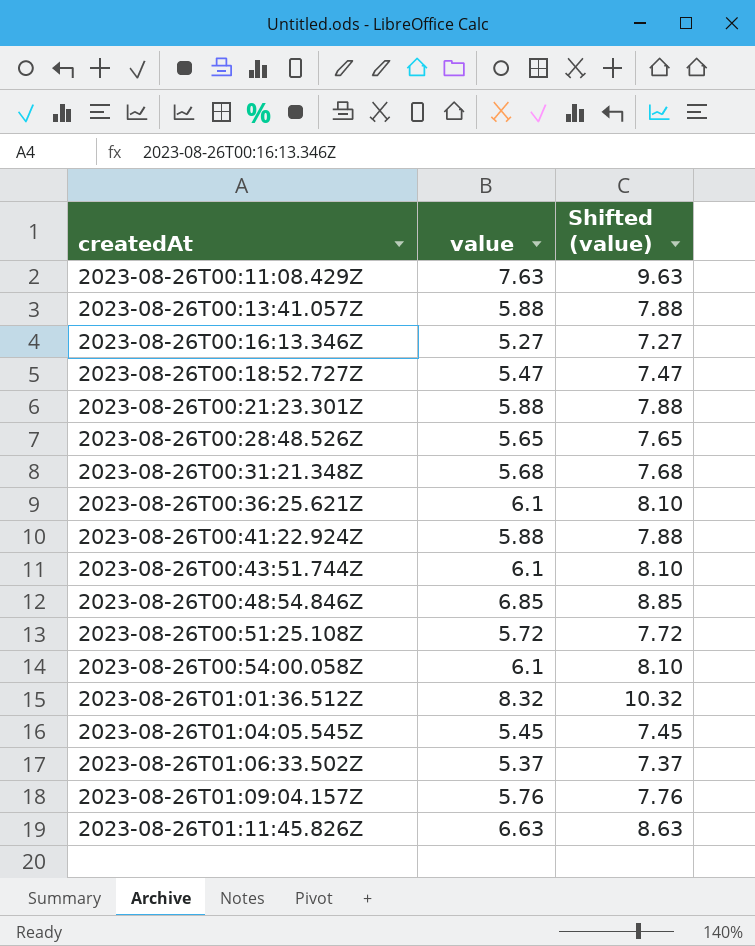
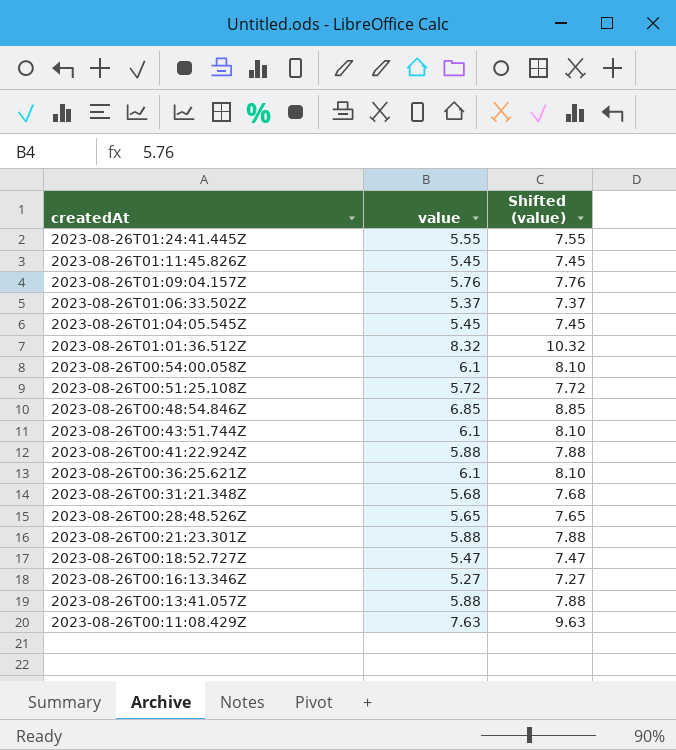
row order: createdAt ascending -> createdAt descending
row 2023-08-26T01:24:41.445Z: none -> 5.55 | 7.55
2023-08-26T01:11:45.826Z | value: 6.63 -> 5.45
2023-08-26T01:11:45.826Z | Shifted (value): 8.63 -> 7.45

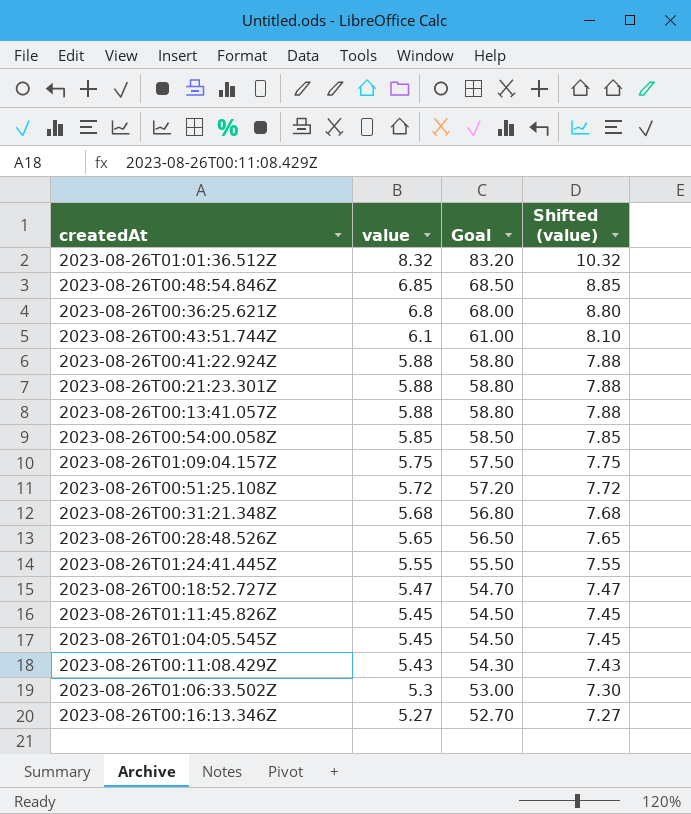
row order: createdAt descending -> value descending
column Goal | formula: none -> [value] * 10
2023-08-26T00:36:25.621Z | value: 6.1 -> 6.8
2023-08-26T00:36:25.621Z | Shifted (value): 8.10 -> 8.80
2023-08-26T00:54:00.058Z | value: 6.1 -> 5.85
2023-08-26T00:54:00.058Z | Shifted (value): 8.10 -> 7.85
2023-08-26T01:09:04.157Z | value: 5.76 -> 5.75
2023-08-26T01:09:04.157Z | Shifted (value): 7.76 -> 7.75
2023-08-26T00:11:08.429Z | value: 7.63 -> 5.43
2023-08-26T00:11:08.429Z | Shifted (value): 9.63 -> 7.43
2023-08-26T01:06:33.502Z | value: 5.37 -> 5.3
2023-08-26T01:06:33.502Z | Shifted (value): 7.37 -> 7.30

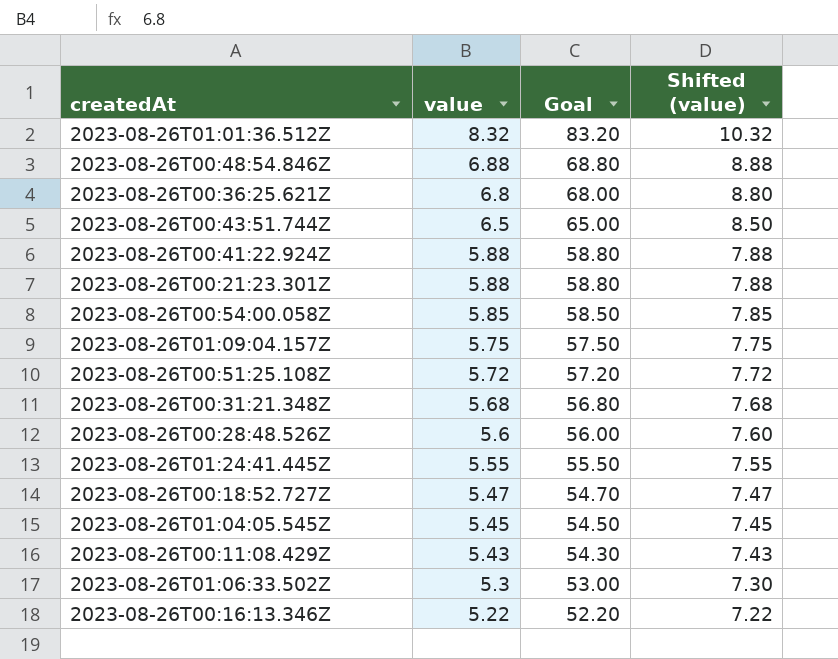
row 2023-08-26T00:13:41.057Z: 5.88 | 58.80 | 7.88 -> none
row 2023-08-26T01:11:45.826Z: 5.45 | 54.50 | 7.45 -> none
2023-08-26T00:48:54.846Z | value: 6.85 -> 6.88
2023-08-26T00:48:54.846Z | Goal: 68.50 -> 68.80
2023-08-26T00:48:54.846Z | Shifted (value): 8.85 -> 8.88
2023-08-26T00:43:51.744Z | value: 6.1 -> 6.5
2023-08-26T00:43:51.744Z | Goal: 61.00 -> 65.00
2023-08-26T00:43:51.744Z | Shifted (value): 8.10 -> 8.50
2023-08-26T00:28:48.526Z | value: 5.65 -> 5.6
2023-08-26T00:28:48.526Z | Goal: 56.50 -> 56.00
2023-08-26T00:28:48.526Z | Shifted (value): 7.65 -> 7.60
2023-08-26T00:16:13.346Z | value: 5.27 -> 5.22
2023-08-26T00:16:13.346Z | Goal: 52.70 -> 52.20
2023-08-26T00:16:13.346Z | Shifted (value): 7.27 -> 7.22

